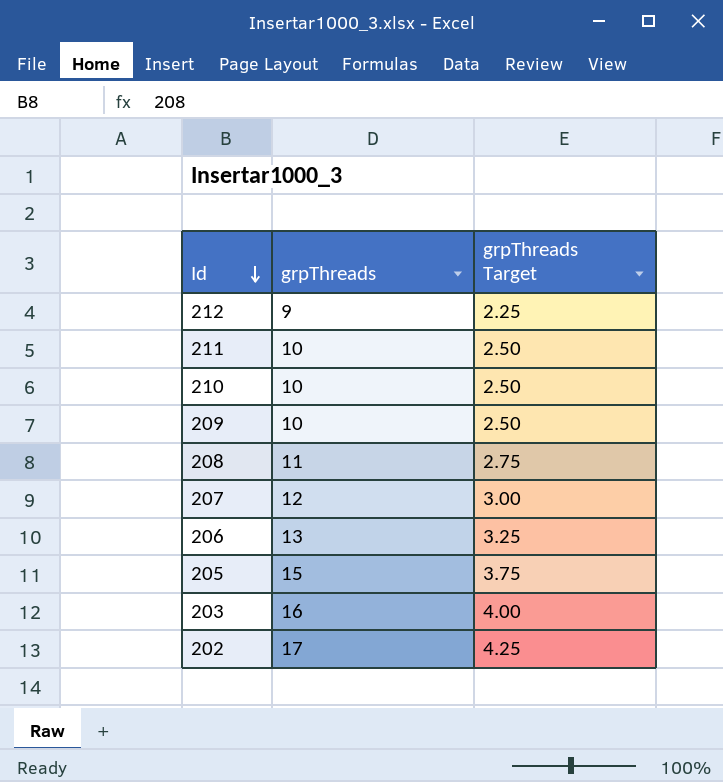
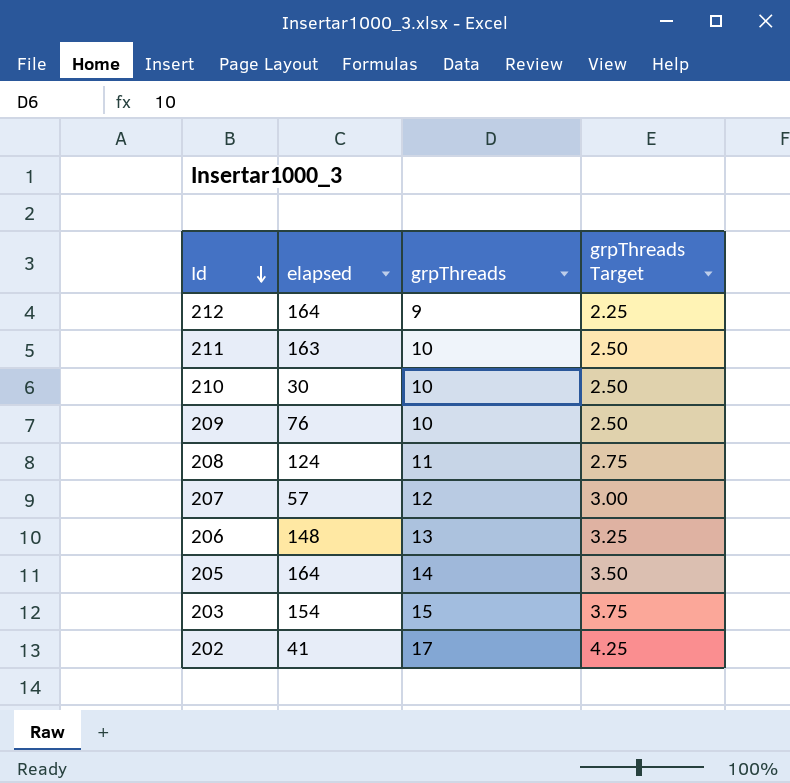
column elapsed | position: none -> 2
205 | grpThreads: 15 -> 14
205 | grpThreads Target: 3.75 -> 3.50
203 | grpThreads: 16 -> 15
203 | grpThreads Target: 4.00 -> 3.75

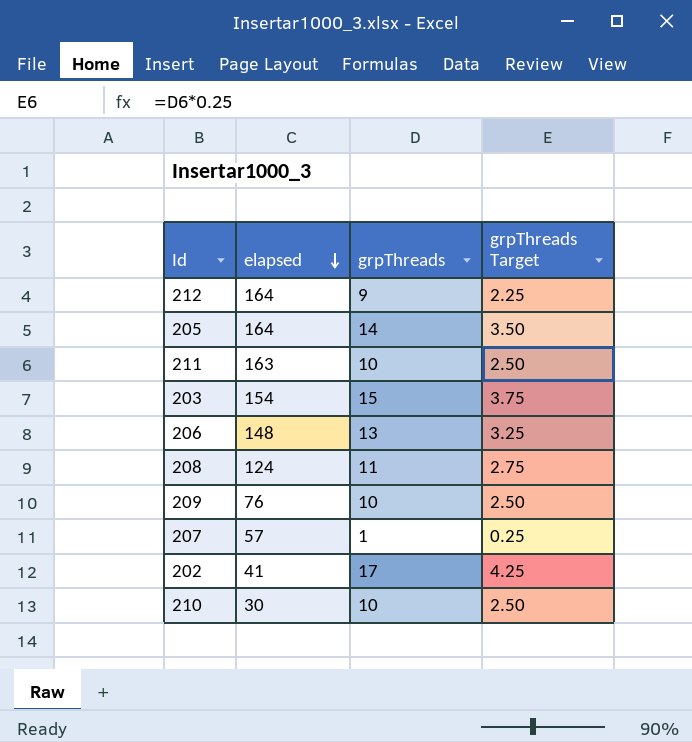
row order: Id descending -> elapsed descending
207 | grpThreads: 12 -> 1
207 | grpThreads Target: 3.00 -> 0.25

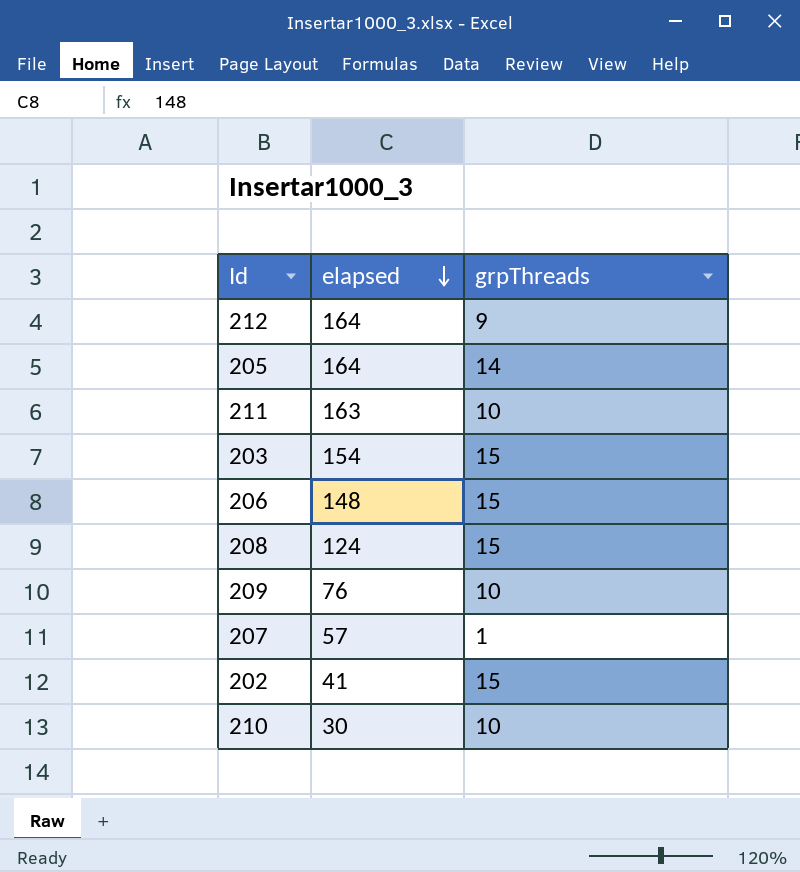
column grpThreads Target | formula: [grpThreads] * 0.25 -> none
206 | grpThreads: 13 -> 15
208 | grpThreads: 11 -> 15
202 | grpThreads: 17 -> 15

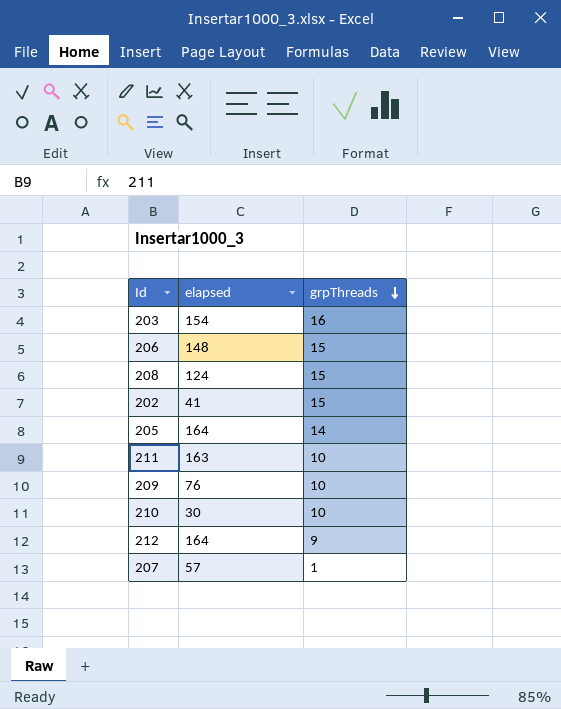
row order: elapsed descending -> grpThreads descending
203 | grpThreads: 15 -> 16

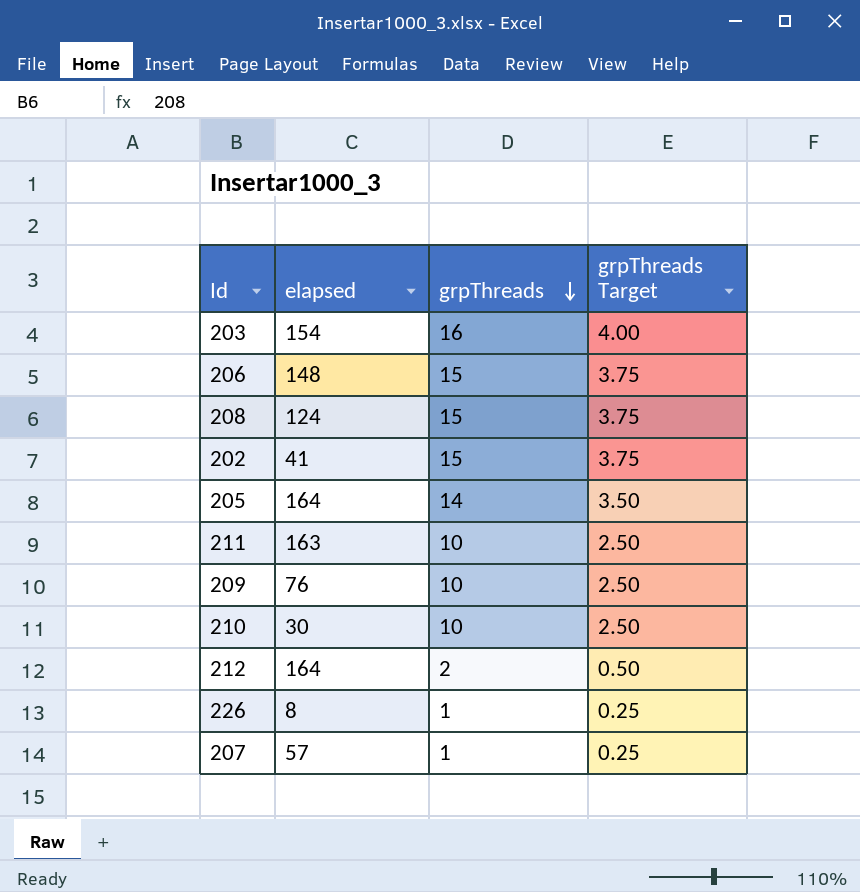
column grpThreads Target | formula: none -> [grpThreads] * 0.25
212 | grpThreads: 9 -> 2
row 226: none -> 8 | 1 | 0.25

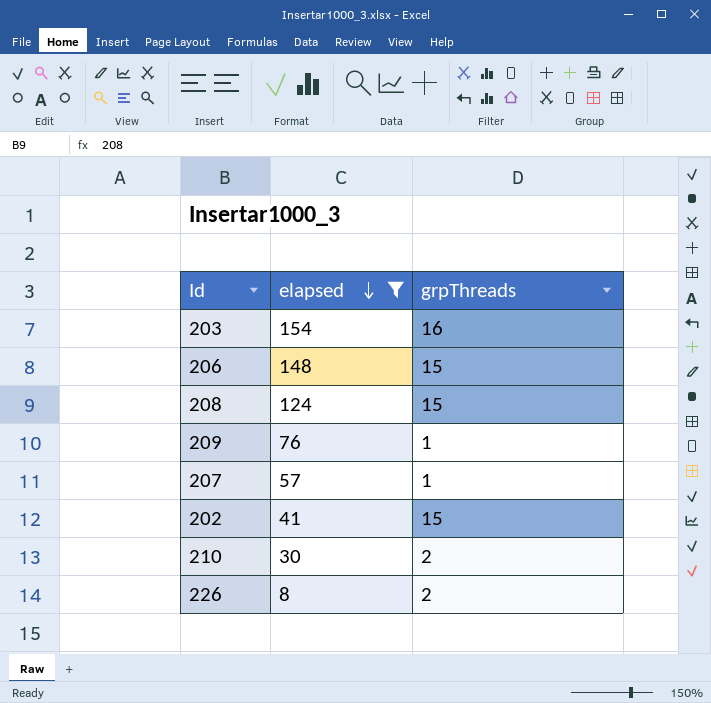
filter: none -> elapsed <= 154
row order: grpThreads descending -> elapsed descending
column grpThreads Target | formula: [grpThreads] * 0.25 -> none
209 | grpThreads: 10 -> 1
210 | grpThreads: 10 -> 2
226 | grpThreads: 1 -> 2

